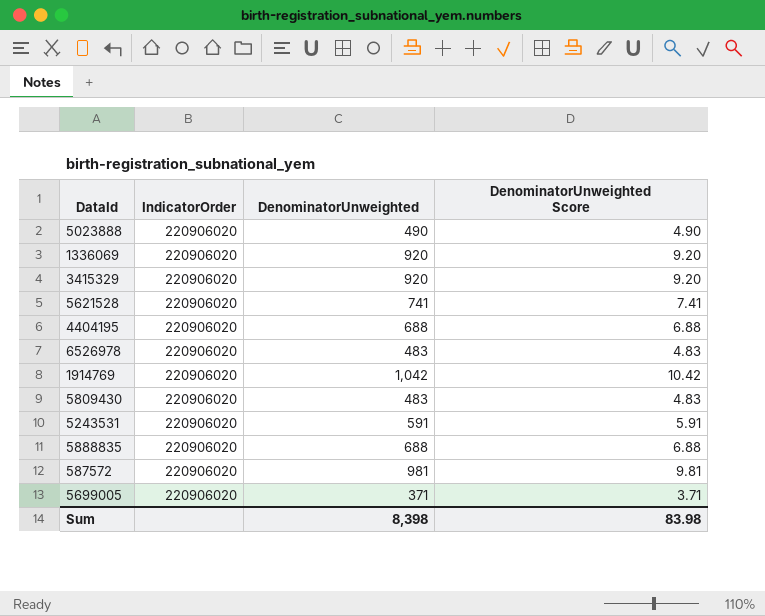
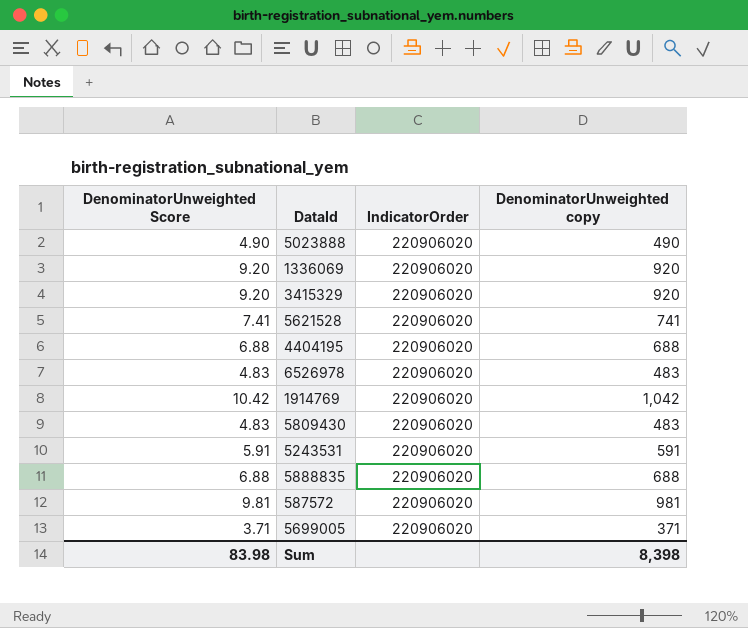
column DenominatorUnweighted Score | position: 4 -> 1
column name: DenominatorUnweighted -> DenominatorUnweighted copy

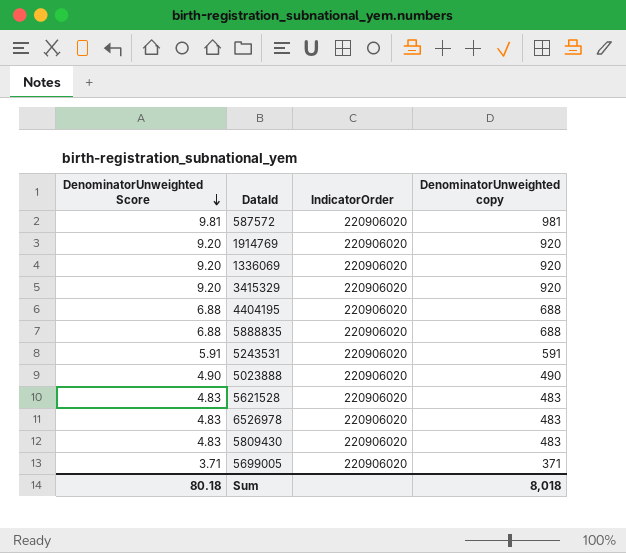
row order: none -> DenominatorUnweighted Score descending
1914769 | DenominatorUnweighted Score: 10.42 -> 9.20
1914769 | DenominatorUnweighted copy: 1,042 -> 920
5621528 | DenominatorUnweighted Score: 7.41 -> 4.83
5621528 | DenominatorUnweighted copy: 741 -> 483
Sum | DenominatorUnweighted Score: 83.98 -> 80.18
Sum | DenominatorUnweighted copy: 8,398 -> 8,018

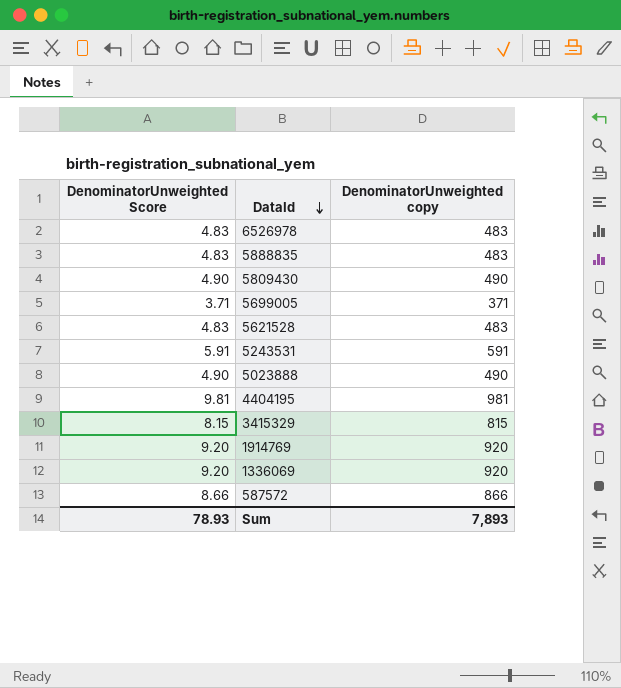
row order: DenominatorUnweighted Score descending -> DataId descending
column IndicatorOrder | position: 3 -> none
5888835 | DenominatorUnweighted Score: 6.88 -> 4.83
5888835 | DenominatorUnweighted copy: 688 -> 483
5809430 | DenominatorUnweighted Score: 4.83 -> 4.90
5809430 | DenominatorUnweighted copy: 483 -> 490
4404195 | DenominatorUnweighted Score: 6.88 -> 9.81
4404195 | DenominatorUnweighted copy: 688 -> 981
3415329 | DenominatorUnweighted Score: 9.20 -> 8.15
3415329 | DenominatorUnweighted copy: 920 -> 815
587572 | DenominatorUnweighted Score: 9.81 -> 8.66
587572 | DenominatorUnweighted copy: 981 -> 866
Sum | DenominatorUnweighted Score: 80.18 -> 78.93
Sum | DenominatorUnweighted copy: 8,018 -> 7,893

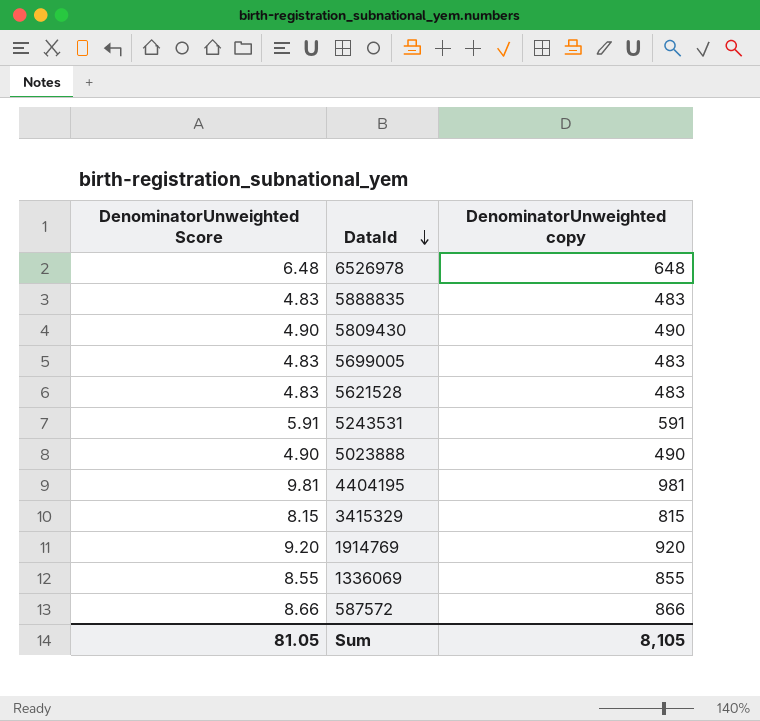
6526978 | DenominatorUnweighted Score: 4.83 -> 6.48
6526978 | DenominatorUnweighted copy: 483 -> 648
5699005 | DenominatorUnweighted Score: 3.71 -> 4.83
5699005 | DenominatorUnweighted copy: 371 -> 483
1336069 | DenominatorUnweighted Score: 9.20 -> 8.55
1336069 | DenominatorUnweighted copy: 920 -> 855
Sum | DenominatorUnweighted Score: 78.93 -> 81.05
Sum | DenominatorUnweighted copy: 7,893 -> 8,105

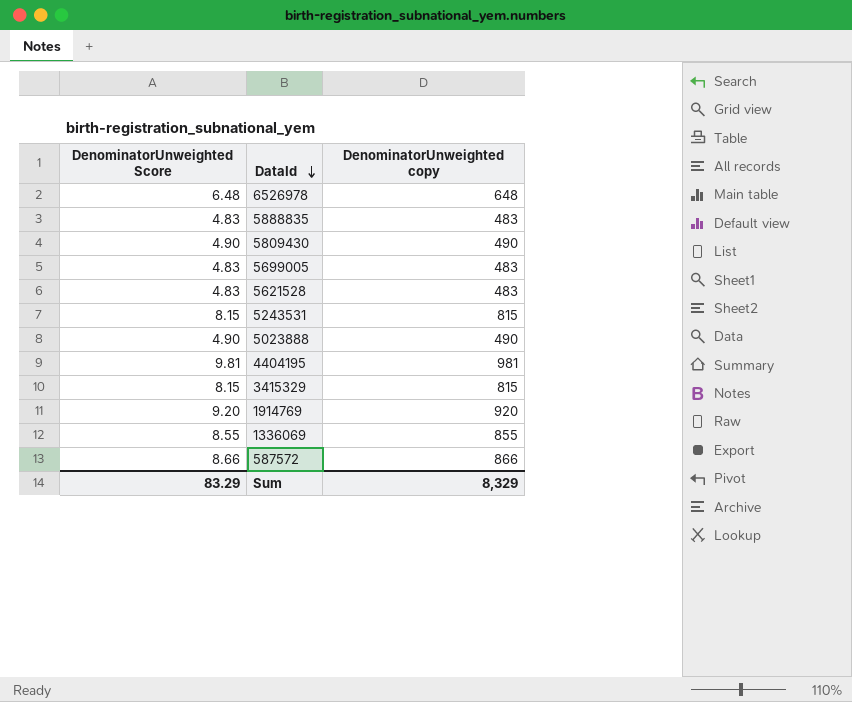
5243531 | DenominatorUnweighted Score: 5.91 -> 8.15
5243531 | DenominatorUnweighted copy: 591 -> 815
Sum | DenominatorUnweighted Score: 81.05 -> 83.29
Sum | DenominatorUnweighted copy: 8,105 -> 8,329

